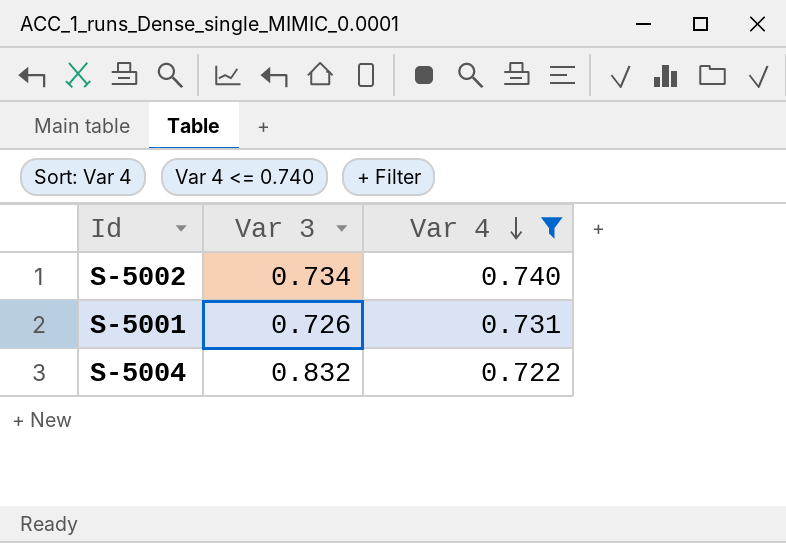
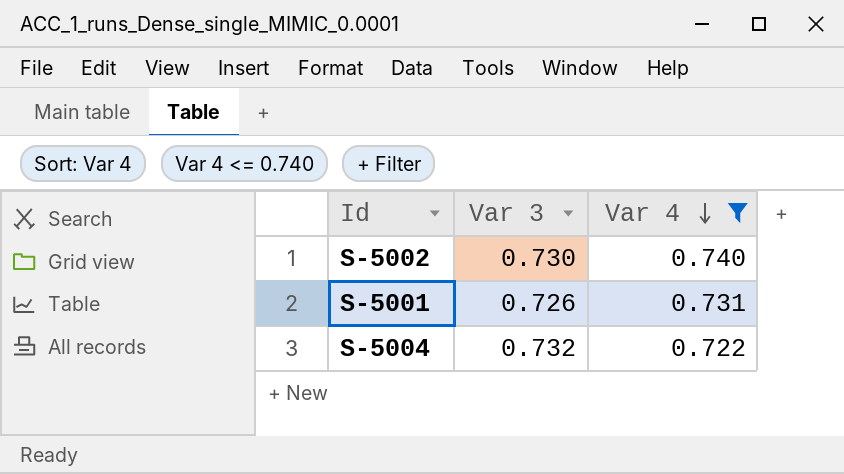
S-5002 | Var 3: 0.734 -> 0.730
S-5004 | Var 3: 0.832 -> 0.732

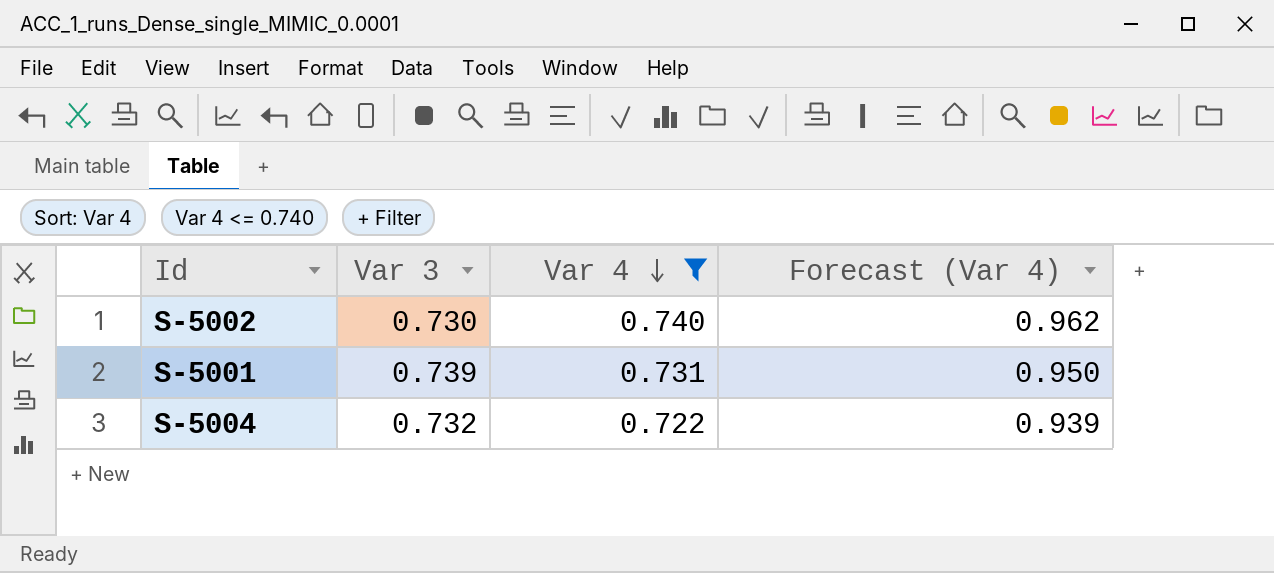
column Forecast (Var 4) | formula: none -> [Var 4] * 1.3
S-5001 | Var 3: 0.726 -> 0.739

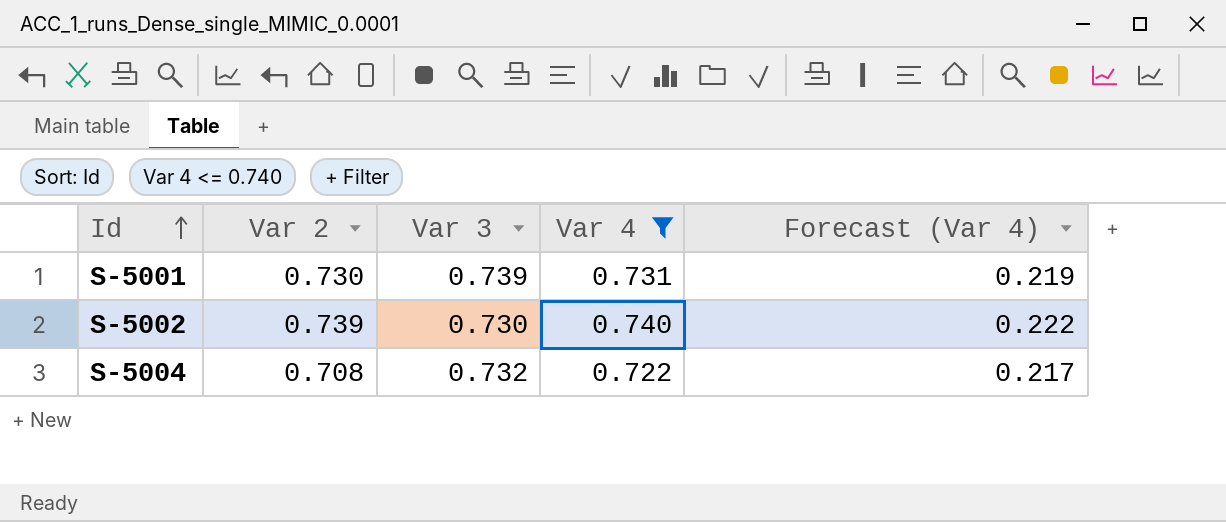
row order: Var 4 descending -> Id ascending
column Var 2 | position: none -> 2
column Forecast (Var 4) | formula: [Var 4] * 1.3 -> [Var 4] * 0.3

